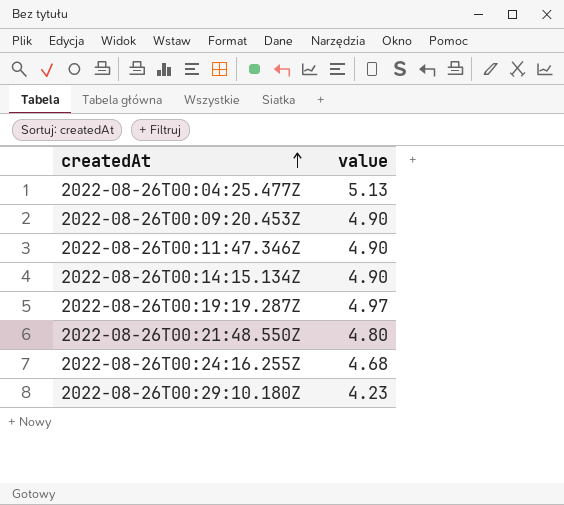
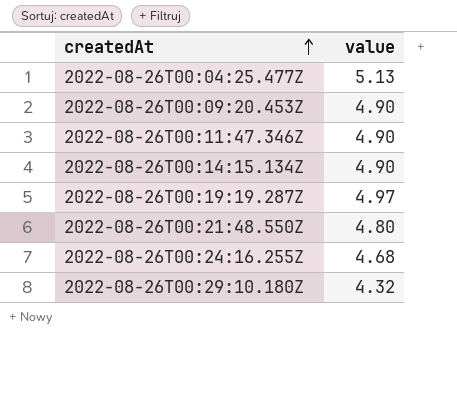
2022-08-26T00:29:10.180Z | value: 4.23 -> 4.32

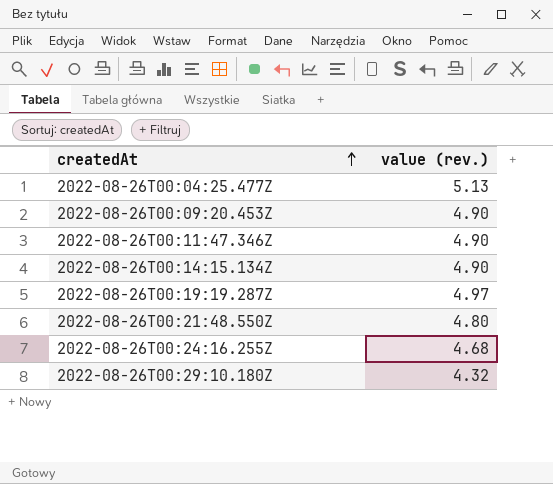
column name: value -> value (rev.)

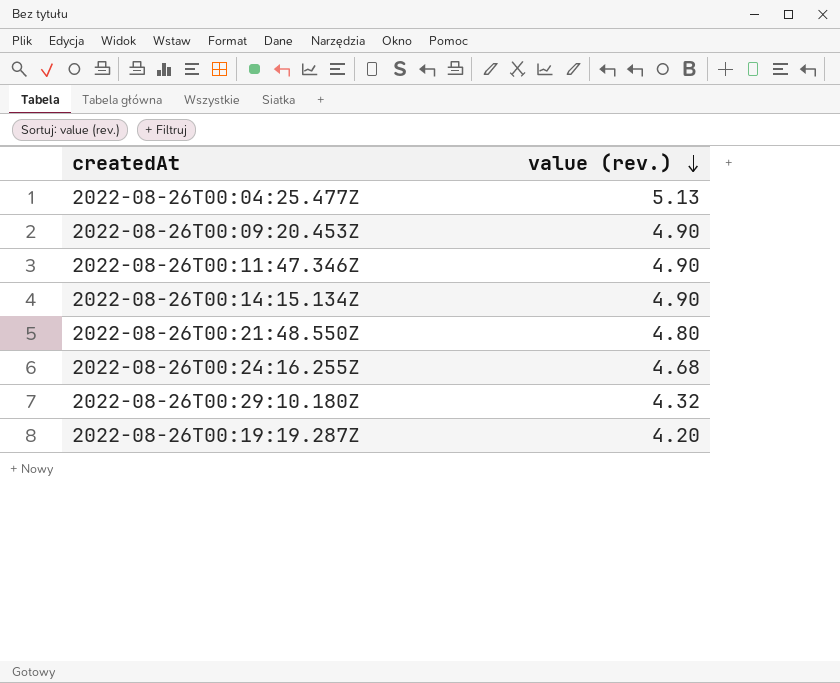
row order: createdAt ascending -> value (rev.) descending
2022-08-26T00:19:19.287Z | value (rev.): 4.97 -> 4.20

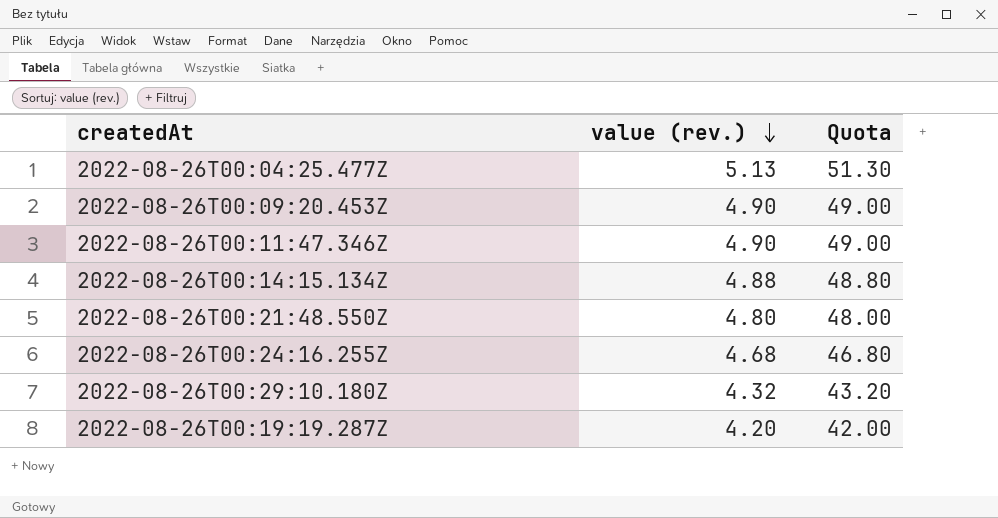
column Quota | formula: none -> [value (rev.)] * 10
2022-08-26T00:14:15.134Z | value (rev.): 4.90 -> 4.88

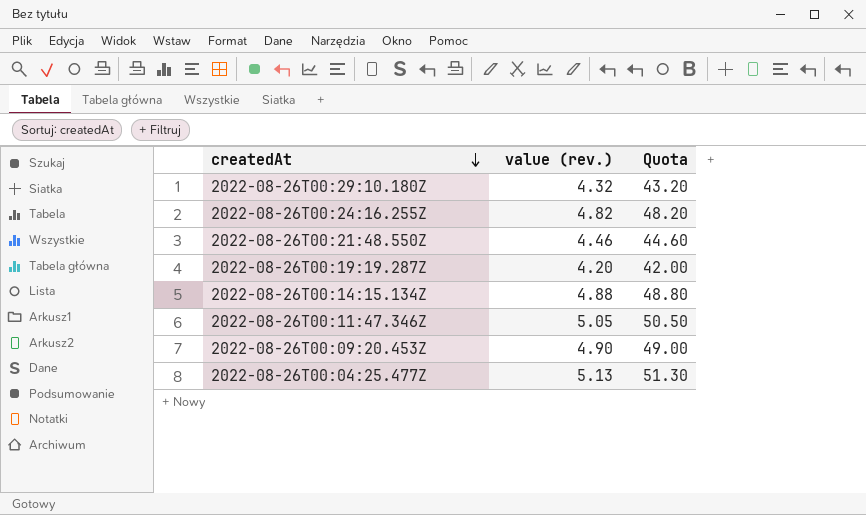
row order: value (rev.) descending -> createdAt descending
2022-08-26T00:24:16.255Z | value (rev.): 4.68 -> 4.82
2022-08-26T00:24:16.255Z | Quota: 46.80 -> 48.20
2022-08-26T00:21:48.550Z | value (rev.): 4.80 -> 4.46
2022-08-26T00:21:48.550Z | Quota: 48.00 -> 44.60
2022-08-26T00:11:47.346Z | value (rev.): 4.90 -> 5.05
2022-08-26T00:11:47.346Z | Quota: 49.00 -> 50.50

